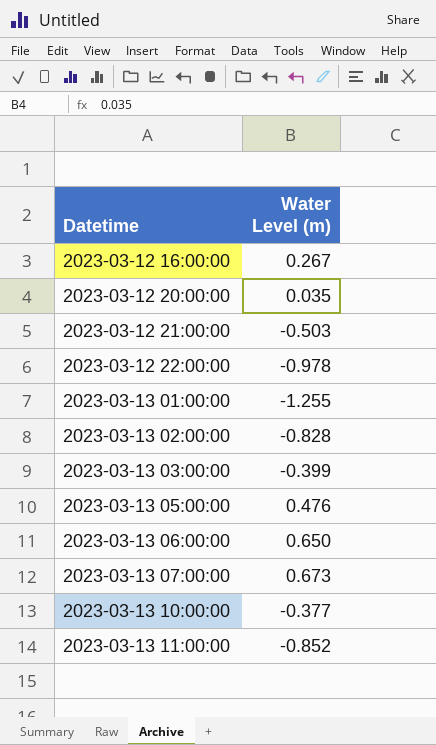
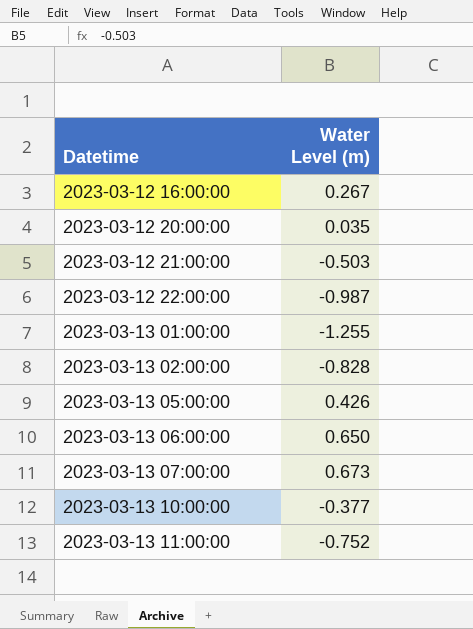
row 2023-03-13 03:00:00: -0.399 -> none
2023-03-12 22:00:00 | Water Level (m): -0.978 -> -0.987
2023-03-13 05:00:00 | Water Level (m): 0.476 -> 0.426
2023-03-13 11:00:00 | Water Level (m): -0.852 -> -0.752

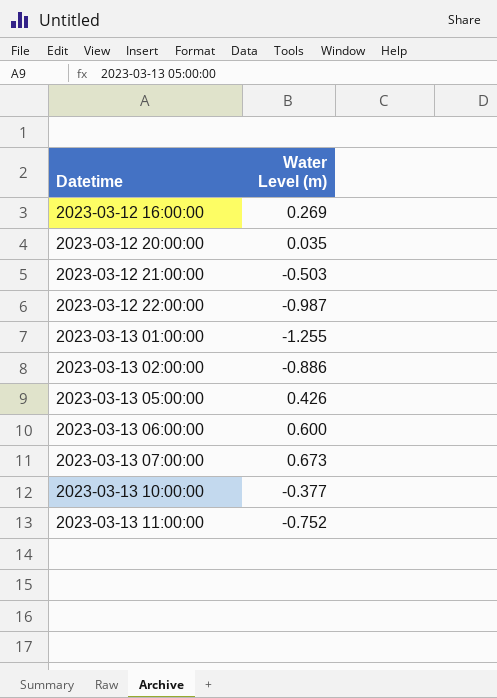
2023-03-12 16:00:00 | Water Level (m): 0.267 -> 0.269
2023-03-13 02:00:00 | Water Level (m): -0.828 -> -0.886
2023-03-13 06:00:00 | Water Level (m): 0.650 -> 0.600

